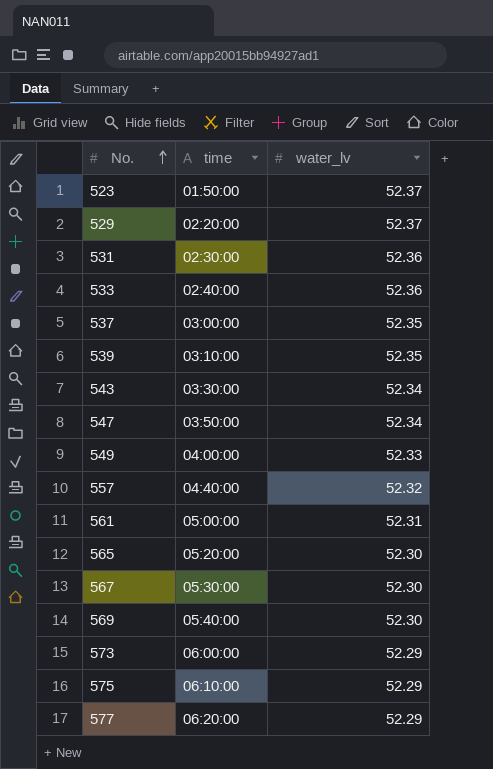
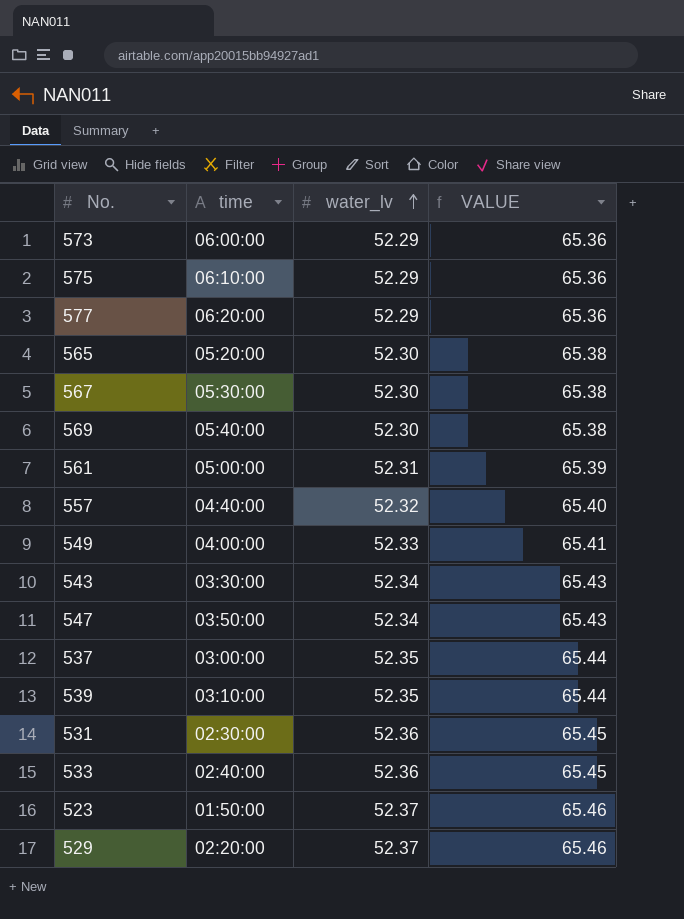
row order: No. ascending -> water_lv ascending
column VALUE | formula: none -> [water_lv] * 1.25

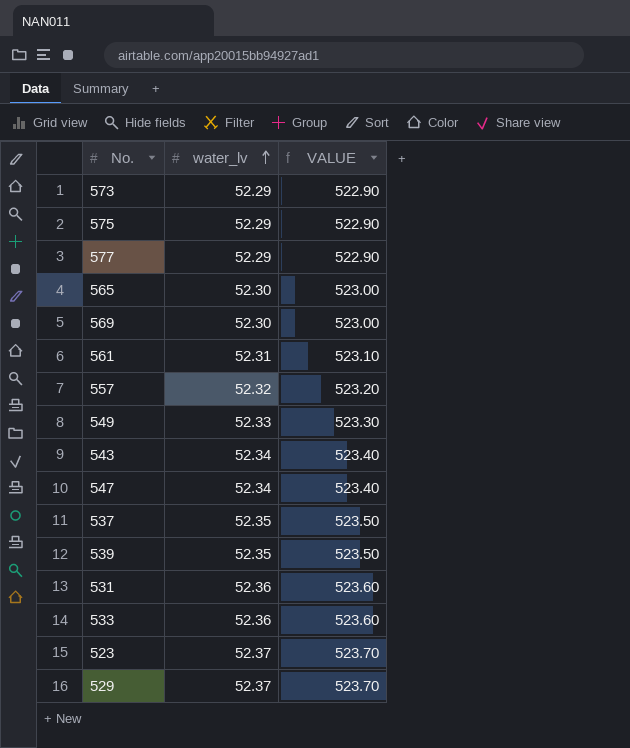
column time | position: 2 -> none
column VALUE | formula: [water_lv] * 1.25 -> [water_lv] * 10
row 567: 05:30:00 | 52.30 | 65.38 -> none

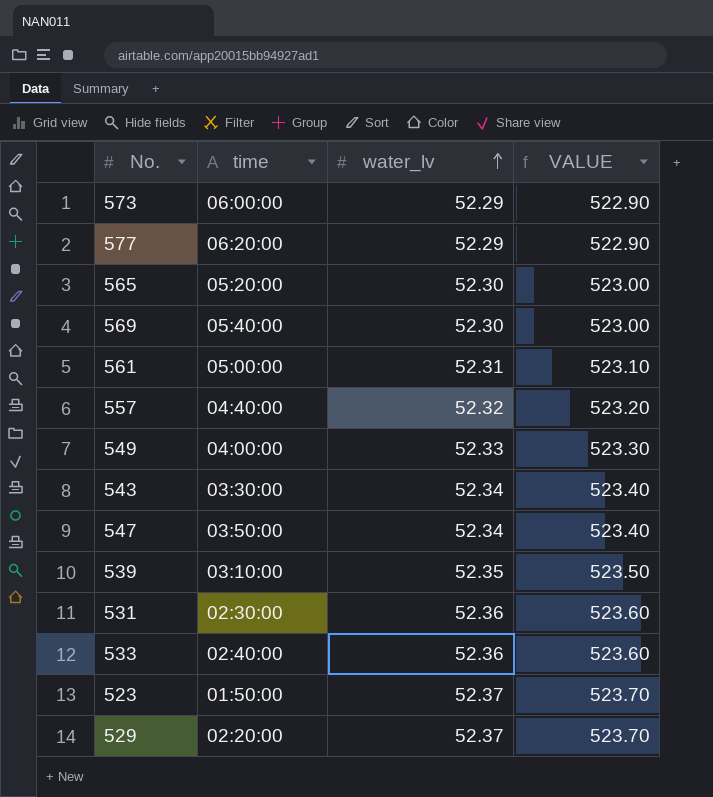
column time | position: none -> 2
row 575: 52.29 | 522.90 -> none
row 537: 52.35 | 523.50 -> none

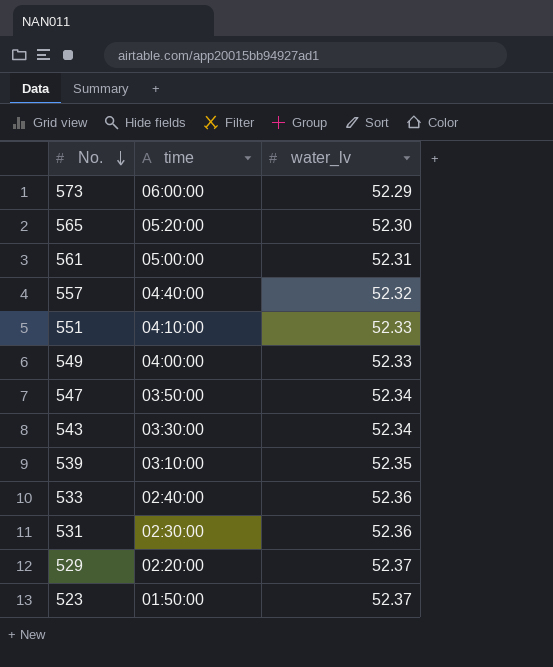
row order: water_lv ascending -> No. descending
column VALUE | formula: [water_lv] * 10 -> none
row 577: 06:20:00 | 52.29 | 522.90 -> none
row 569: 05:40:00 | 52.30 | 523.00 -> none
row 551: none -> 04:10:00 | 52.33

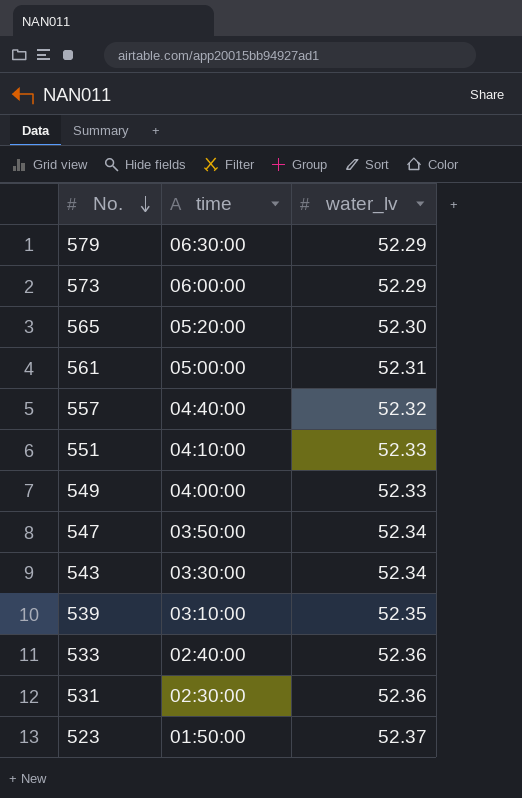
row 529: 02:20:00 | 52.37 -> none
row 579: none -> 06:30:00 | 52.29

